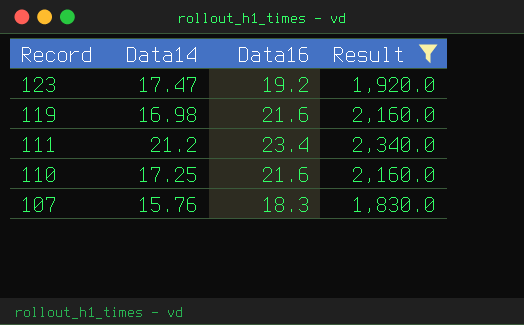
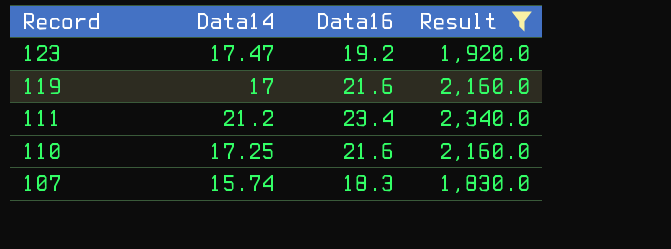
119 | Data14: 16.98 -> 17
107 | Data14: 15.76 -> 15.74

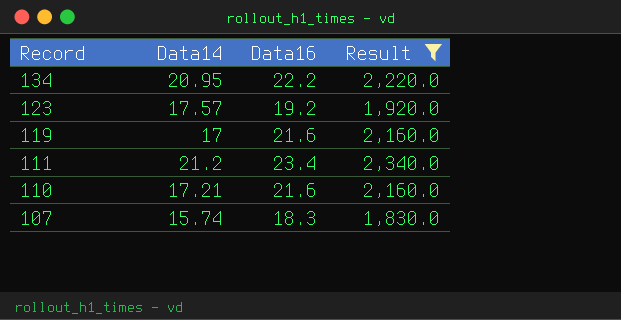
row 134: none -> 20.95 | 22.2 | 2,220.0
123 | Data14: 17.47 -> 17.57
110 | Data14: 17.25 -> 17.21

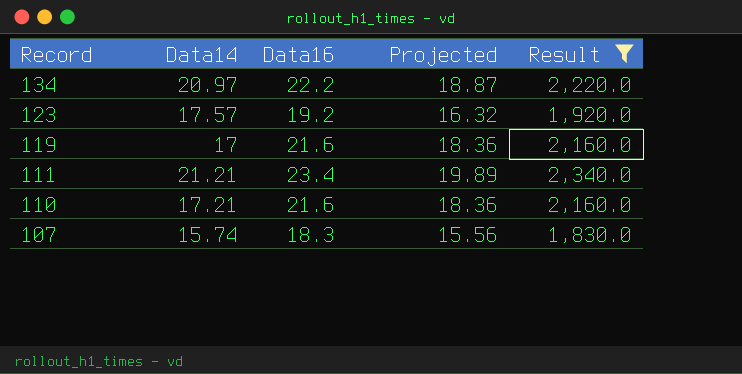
column Projected | formula: none -> [Data16] * 0.85
134 | Data14: 20.95 -> 20.97
111 | Data14: 21.2 -> 21.21

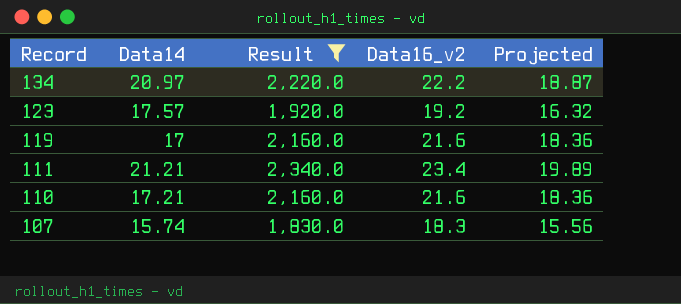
column Result | position: 5 -> 3
column name: Data16 -> Data16_v2

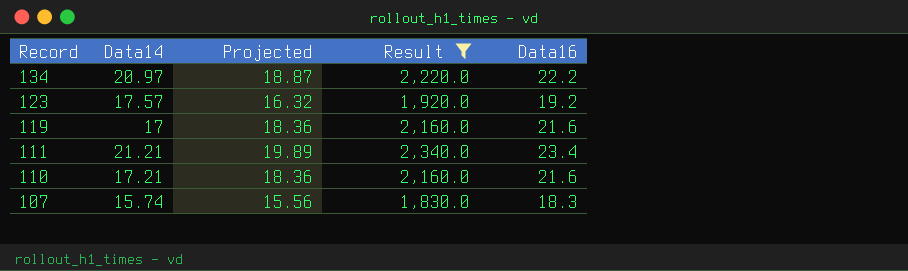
column Projected | position: 5 -> 3
column name: Data16_v2 -> Data16

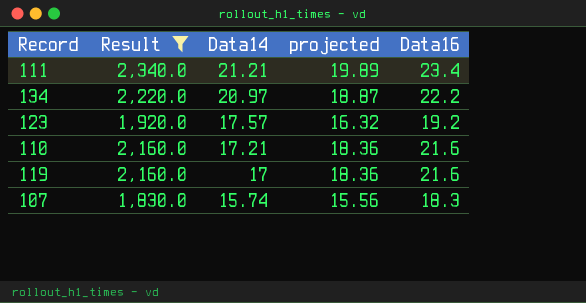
row order: Record descending -> Data14 descending
column Result | position: 4 -> 2
column name: Projected -> projected

